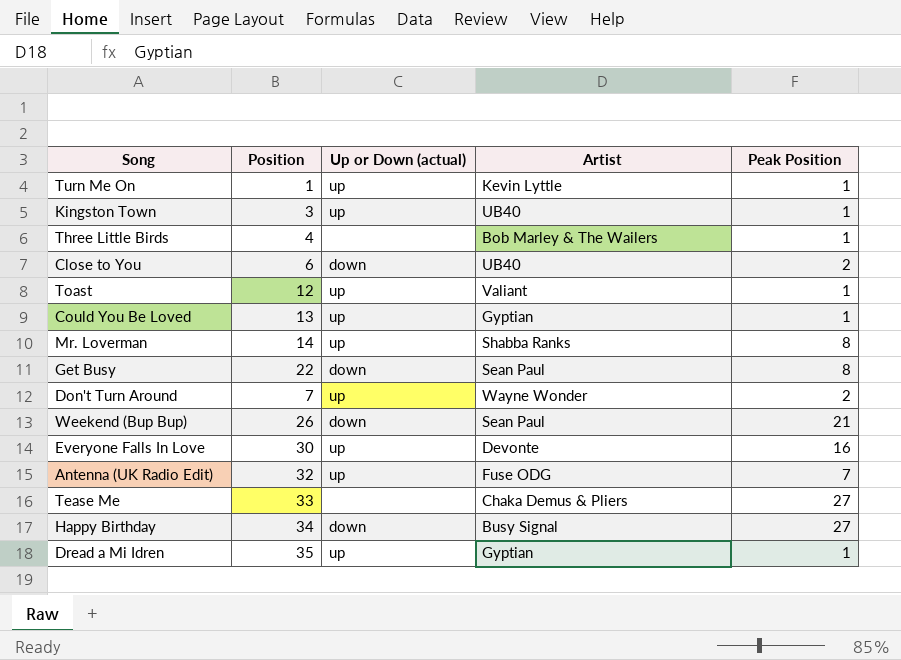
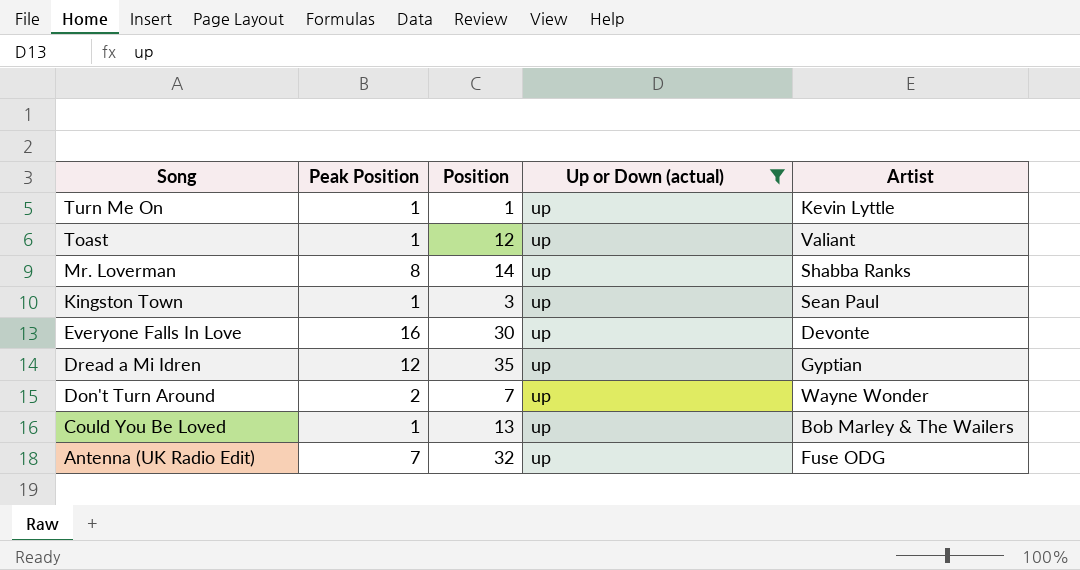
filter: none -> Up or Down (actual) = up
row order: none -> Song descending
column Peak Position | position: 5 -> 2
Kingston Town | Artist: UB40 -> Sean Paul
Dread a Mi Idren | Peak Position: 1 -> 12
Could You Be Loved | Artist: Gyptian -> Bob Marley & The Wailers

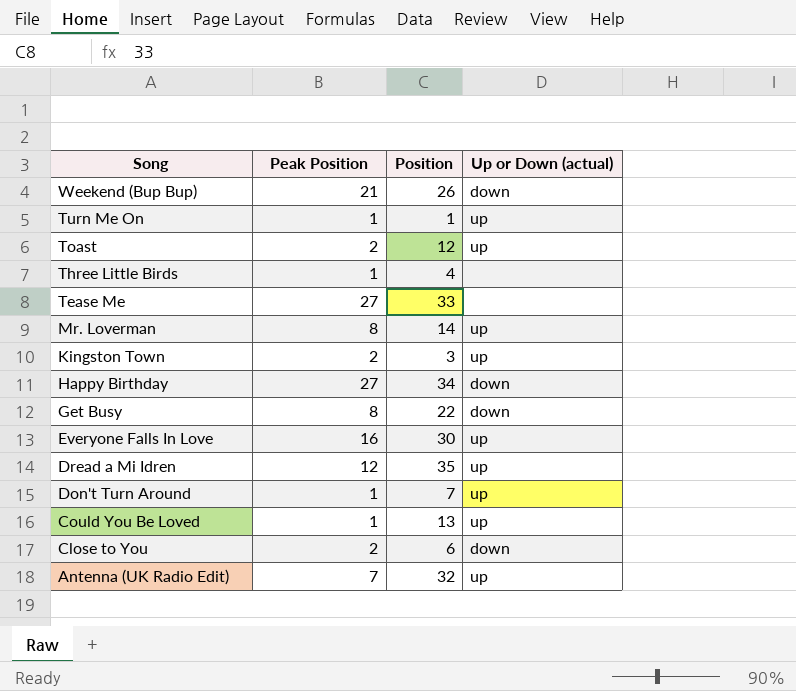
filter: Up or Down (actual) = up -> none
column Artist | position: 5 -> none
Toast | Peak Position: 1 -> 2
Kingston Town | Peak Position: 1 -> 2
Don't Turn Around | Peak Position: 2 -> 1

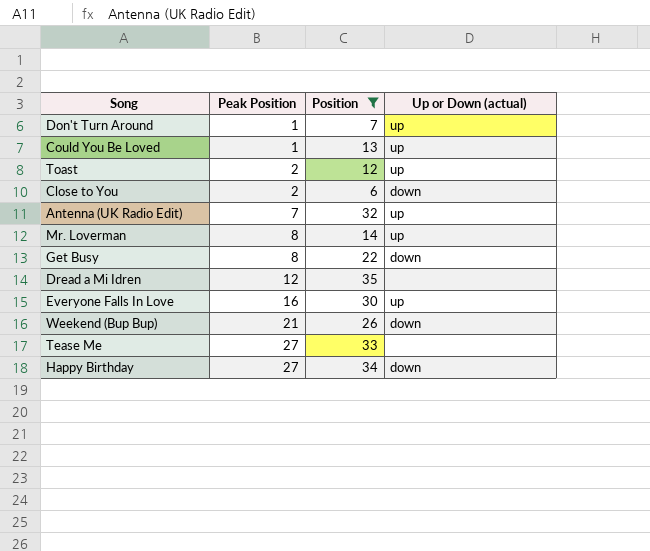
filter: none -> Position >= 6
row order: Song descending -> Peak Position ascending
Dread a Mi Idren | Up or Down (actual): up -> none

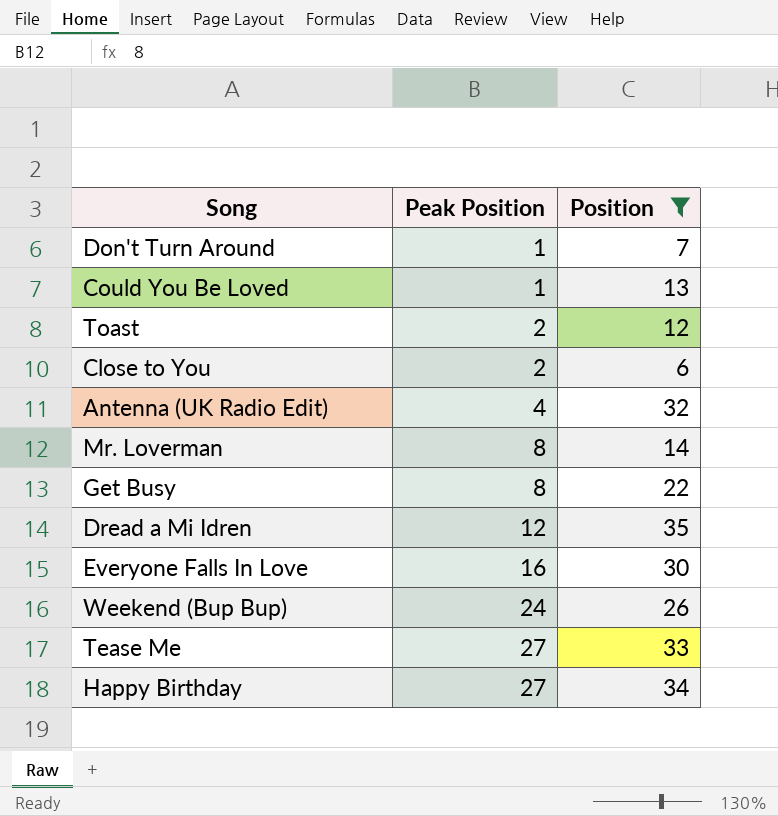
column Up or Down (actual) | position: 4 -> none
Antenna (UK Radio Edit) | Peak Position: 7 -> 4
Weekend (Bup Bup) | Peak Position: 21 -> 24

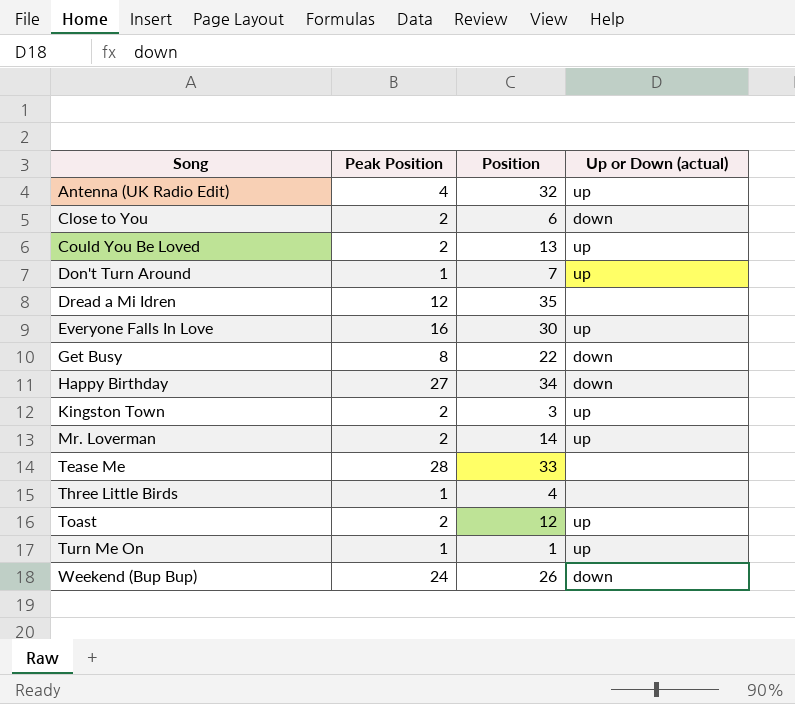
filter: Position >= 6 -> none
row order: Peak Position ascending -> Song ascending
column Up or Down (actual) | position: none -> 4
Could You Be Loved | Peak Position: 1 -> 2
Mr. Loverman | Peak Position: 8 -> 2
Tease Me | Peak Position: 27 -> 28

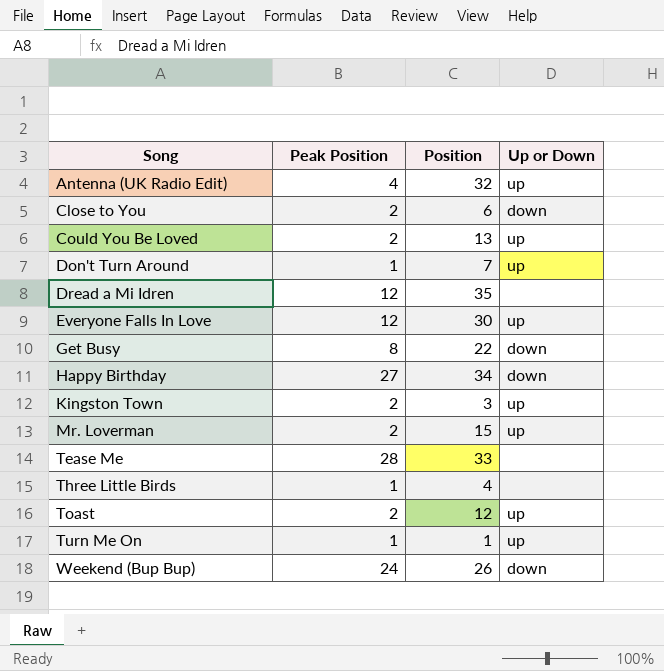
column name: Up or Down (actual) -> Up or Down
Everyone Falls In Love | Peak Position: 16 -> 12
Mr. Loverman | Position: 14 -> 15

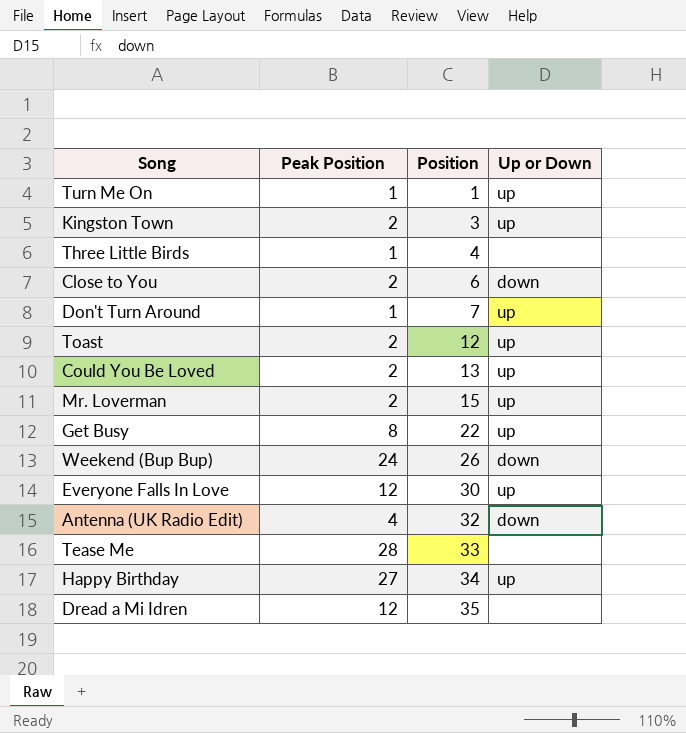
row order: Song ascending -> Position ascending
Get Busy | Up or Down: down -> up
Antenna (UK Radio Edit) | Up or Down: up -> down
Happy Birthday | Up or Down: down -> up

